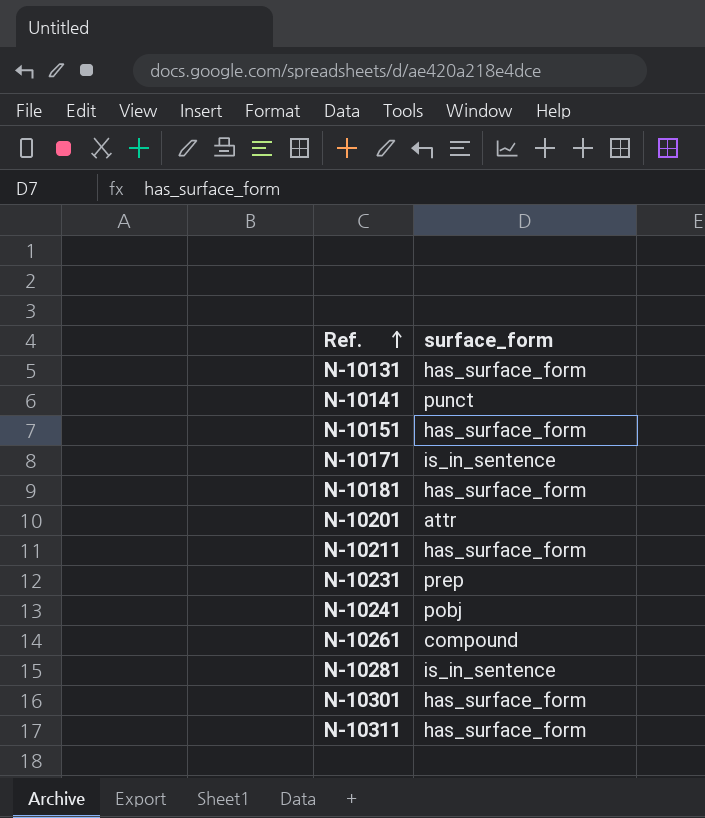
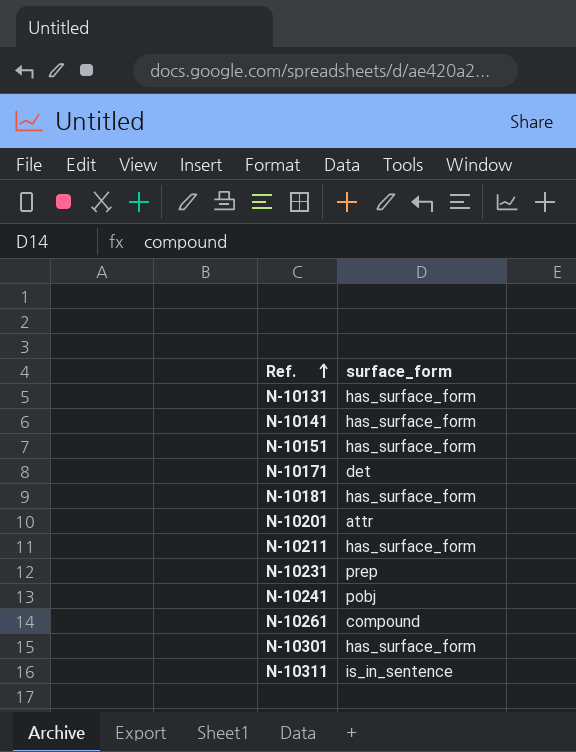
row N-10281: is_in_sentence -> none
N-10141 | surface_form: punct -> has_surface_form
N-10171 | surface_form: is_in_sentence -> det
N-10311 | surface_form: has_surface_form -> is_in_sentence

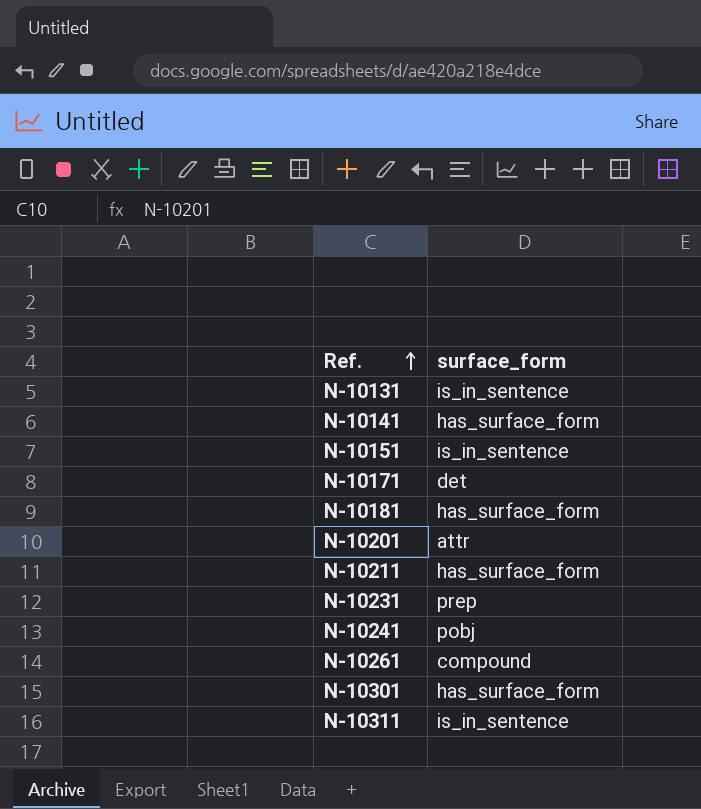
N-10131 | surface_form: has_surface_form -> is_in_sentence
N-10151 | surface_form: has_surface_form -> is_in_sentence

